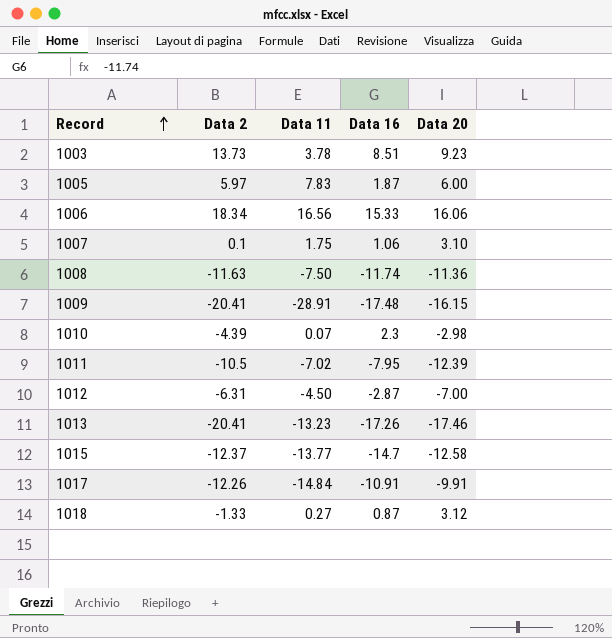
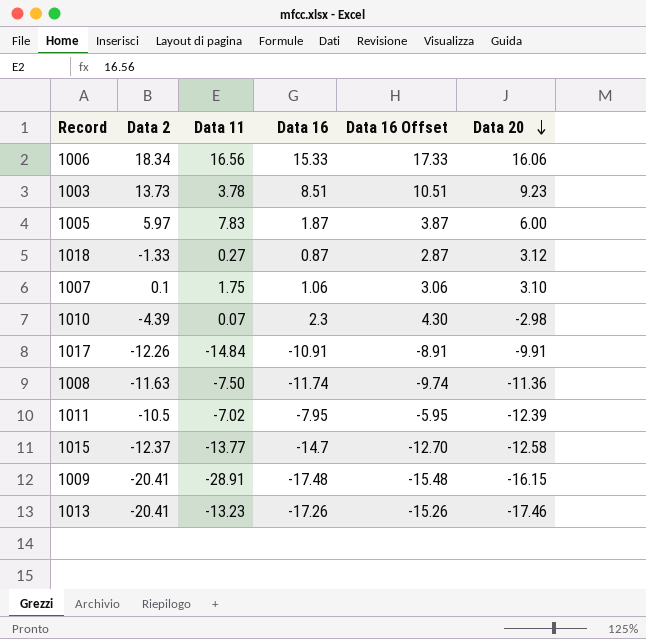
row order: Record ascending -> Data 20 descending
column Data 16 Offset | formula: none -> [Data 16] + 2
row 1012: -6.31 | -4.50 | -2.87 | -7.00 -> none

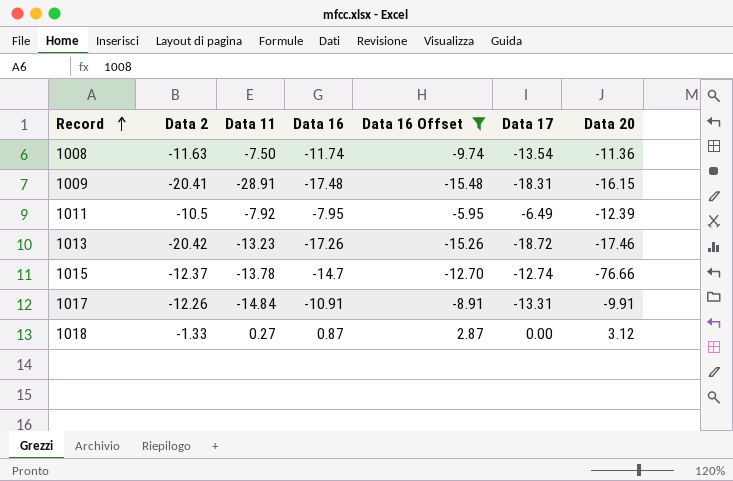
filter: none -> Data 16 Offset <= 2.87
row order: Data 20 descending -> Record ascending
column Data 17 | position: none -> 6
1011 | Data 11: -7.02 -> -7.92
1013 | Data 2: -20.41 -> -20.42
1015 | Data 11: -13.77 -> -13.78
1015 | Data 20: -12.58 -> -76.66

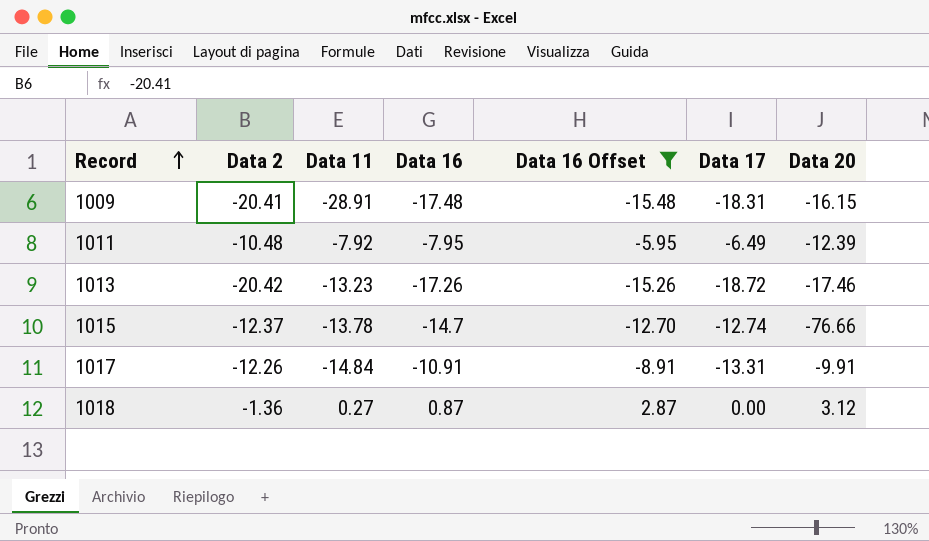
row 1008: -11.63 | -7.50 | -11.74 | -9.74 | -13.54 | -11.36 -> none
1011 | Data 2: -10.5 -> -10.48
1018 | Data 2: -1.33 -> -1.36

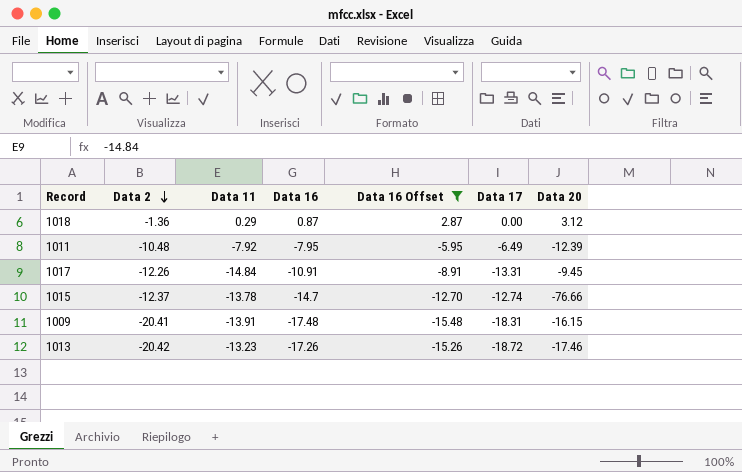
row order: Record ascending -> Data 2 descending
1018 | Data 11: 0.27 -> 0.29
1017 | Data 20: -9.91 -> -9.45
1009 | Data 11: -28.91 -> -13.91

